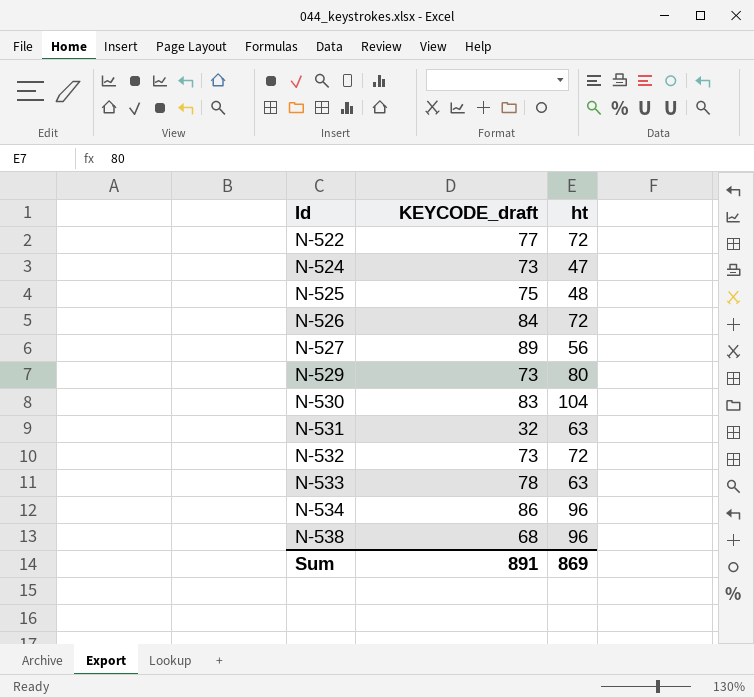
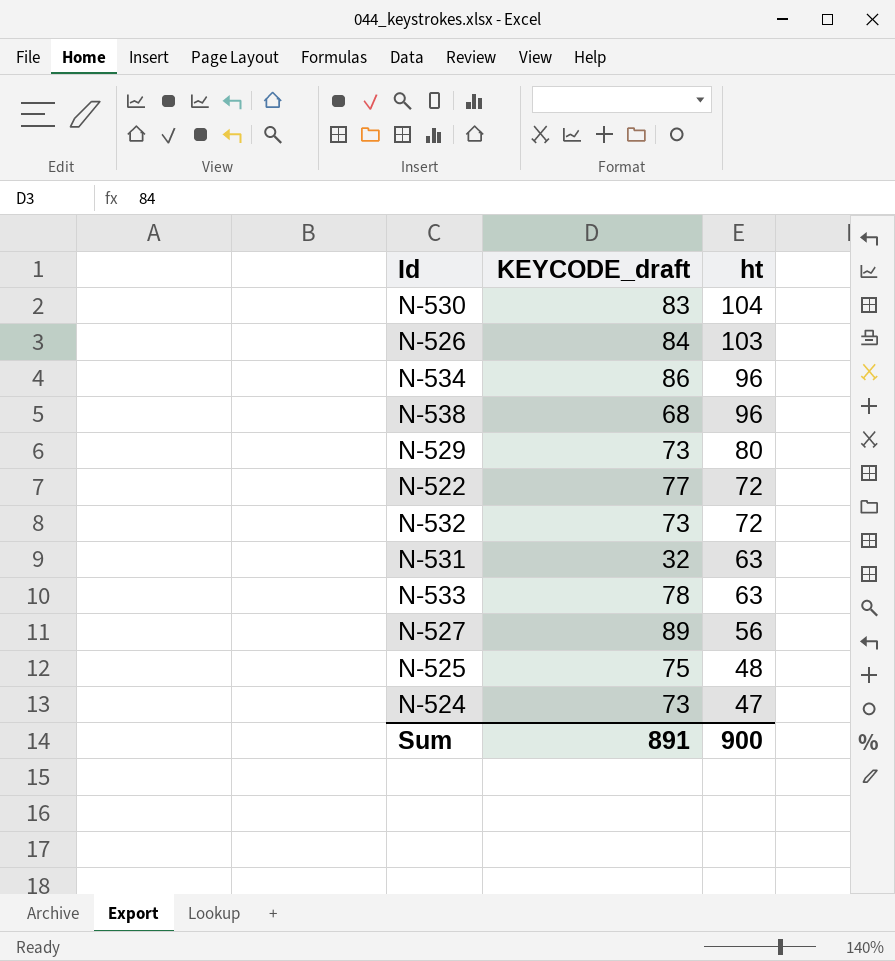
row order: Id ascending -> ht descending
N-526 | ht: 72 -> 103
Sum | ht: 869 -> 900

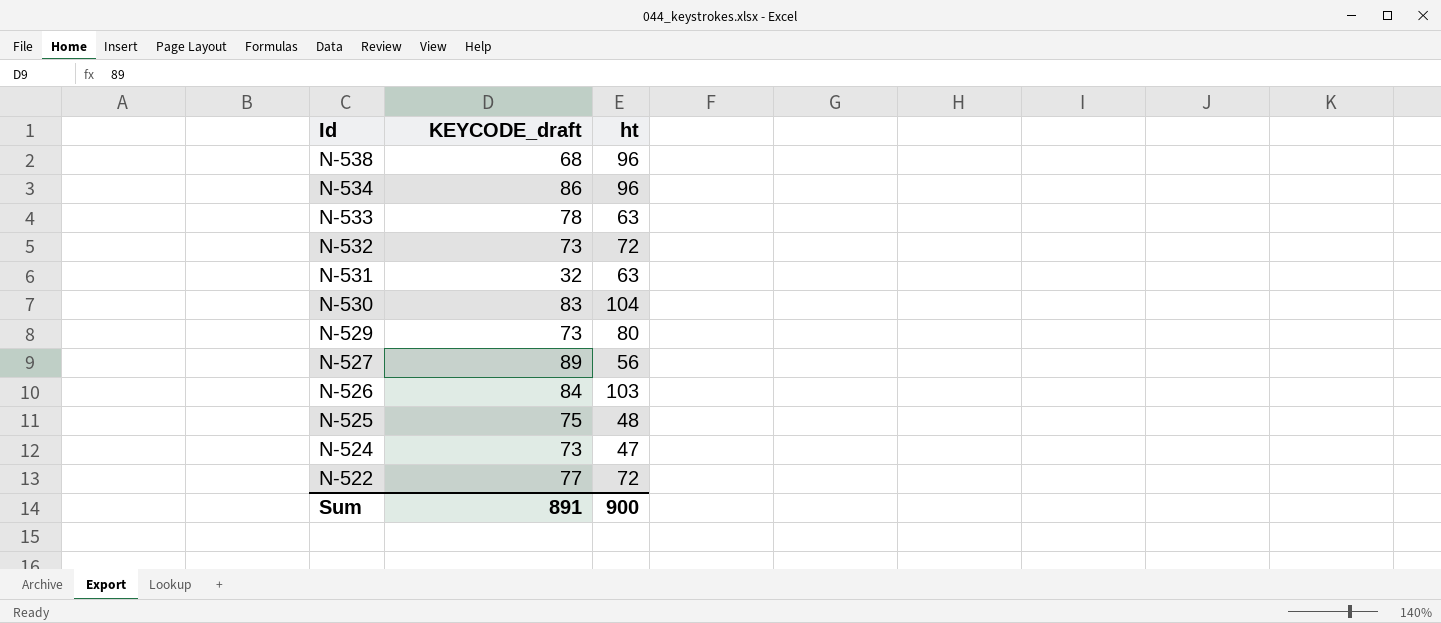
row order: ht descending -> Id descending

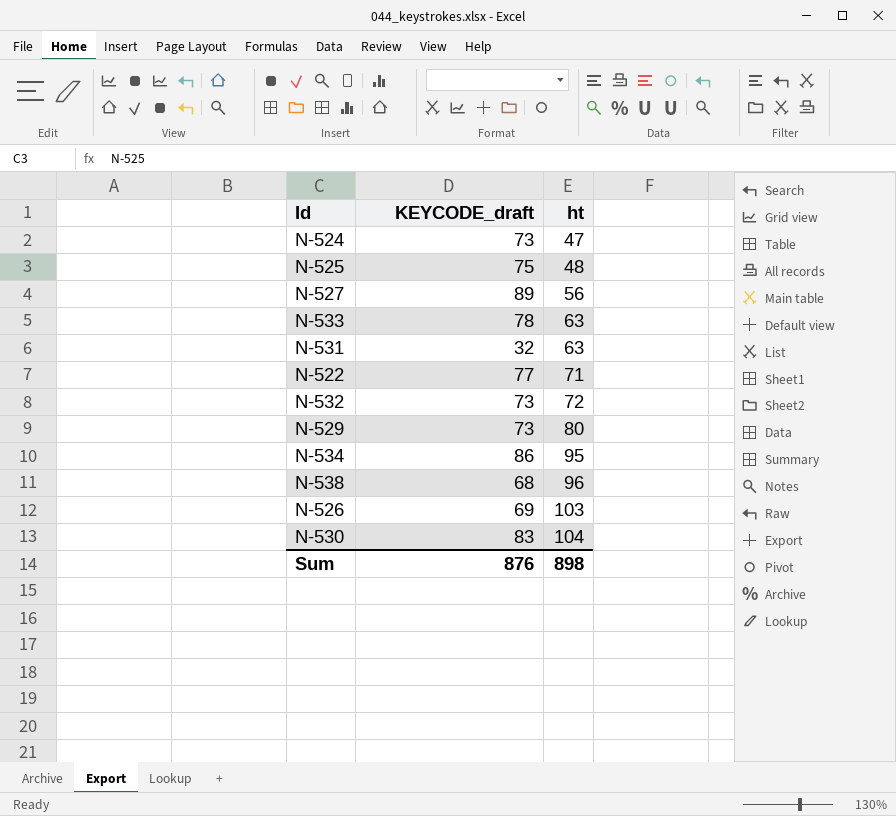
row order: Id descending -> ht ascending
N-522 | ht: 72 -> 71
N-534 | ht: 96 -> 95
N-526 | KEYCODE_draft: 84 -> 69
Sum | KEYCODE_draft: 891 -> 876
Sum | ht: 900 -> 898

